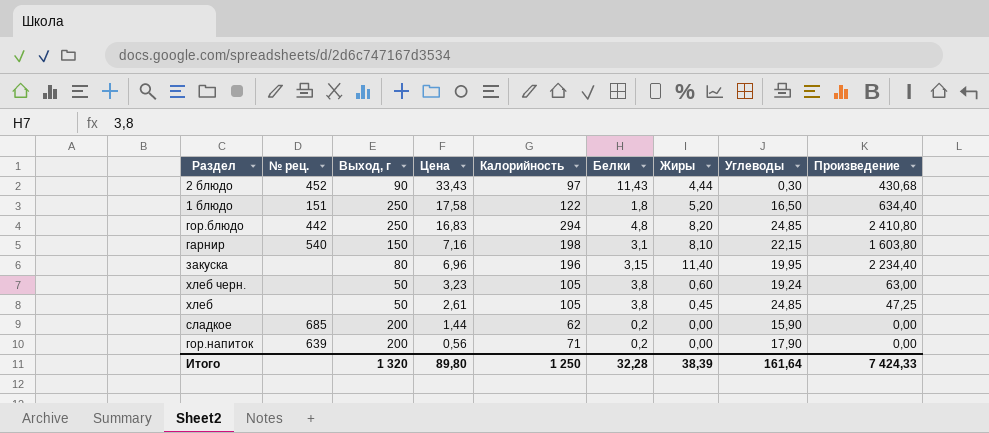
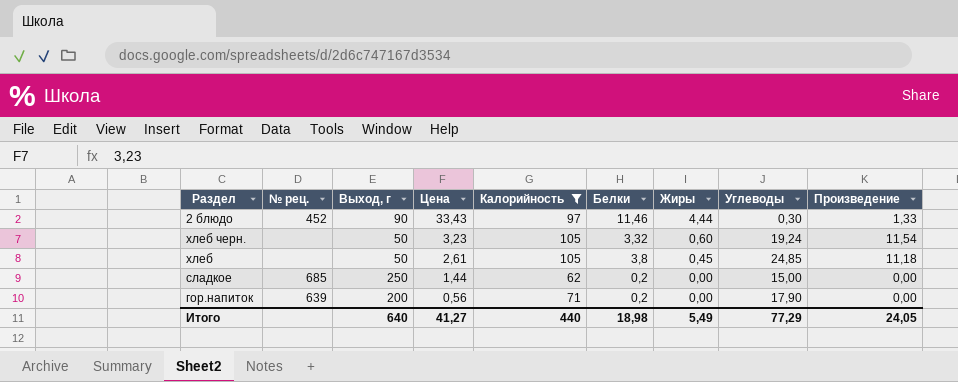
filter: none -> Калорийность <= 105
column Произведение | formula: [Калорийность] * [Жиры] -> [Жиры] * [Углеводы]
2 блюдо | Белки: 11,43 -> 11,46
хлеб черн. | Белки: 3,8 -> 3,32
сладкое | Выход, г: 200 -> 250
сладкое | Углеводы: 15,90 -> 15,00
Итого | Выход, г: 1 320 -> 640
Итого | Цена: 89,80 -> 41,27
Итого | Калорийность: 1 250 -> 440
Итого | Белки: 32,28 -> 18,98
Итого | Жиры: 38,39 -> 5,49
Итого | Углеводы: 161,64 -> 77,29
Итого | Произведение: 7 424,33 -> 24,05

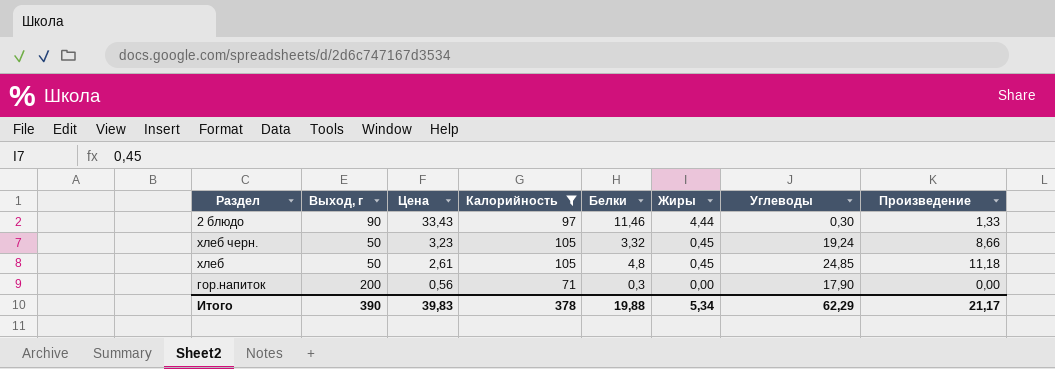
column № рец. | position: 2 -> none
row сладкое: 685 | 250 | 1,44 | 62 | 0,2 | 0,00 | 15,00 | 0,00 -> none
хлеб черн. | Жиры: 0,60 -> 0,45
хлеб черн. | Произведение: 11,54 -> 8,66
хлеб | Белки: 3,8 -> 4,8
гор.напиток | Белки: 0,2 -> 0,3
Итого | Выход, г: 640 -> 390
Итого | Цена: 41,27 -> 39,83
Итого | Калорийность: 440 -> 378
Итого | Белки: 18,98 -> 19,88
Итого | Жиры: 5,49 -> 5,34
Итого | Углеводы: 77,29 -> 62,29
Итого | Произведение: 24,05 -> 21,17

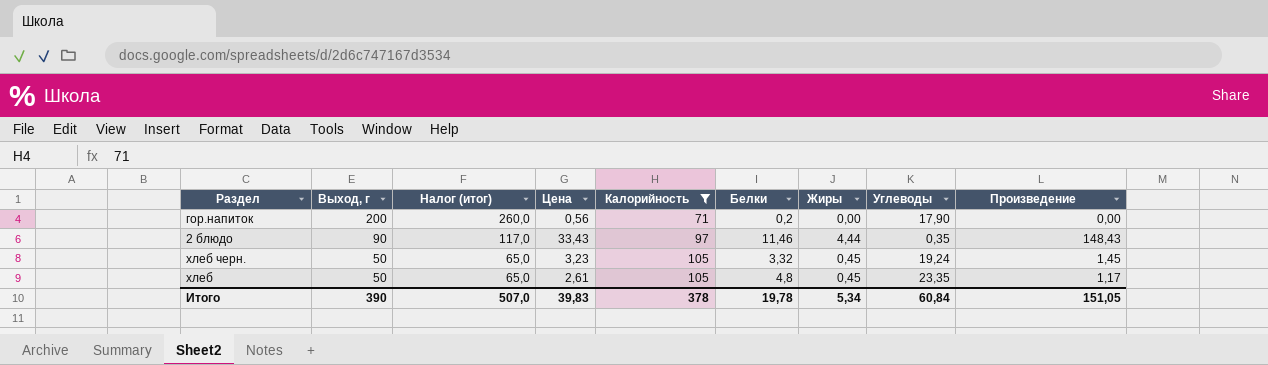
row order: Цена descending -> Выход, г descending
column Налог (итог) | formula: none -> [Выход, г] * 1,3
column Произведение | formula: [Жиры] * [Углеводы] -> [Цена] * [Жиры]
гор.напиток | Белки: 0,3 -> 0,2
2 блюдо | Углеводы: 0,30 -> 0,35
хлеб | Углеводы: 24,85 -> 23,35
Итого | Белки: 19,88 -> 19,78
Итого | Углеводы: 62,29 -> 60,84
Итого | Произведение: 21,17 -> 151,05

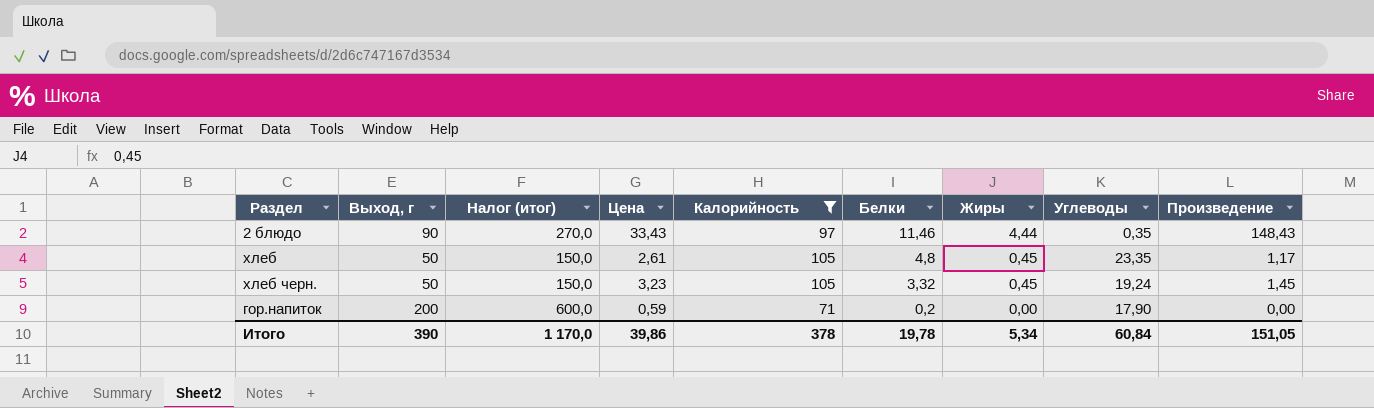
row order: Выход, г descending -> Белки descending
column Налог (итог) | formula: [Выход, г] * 1,3 -> [Выход, г] * 3
гор.напиток | Цена: 0,56 -> 0,59
Итого | Налог (итог): 507,0 -> 1 170,0
Итого | Цена: 39,83 -> 39,86

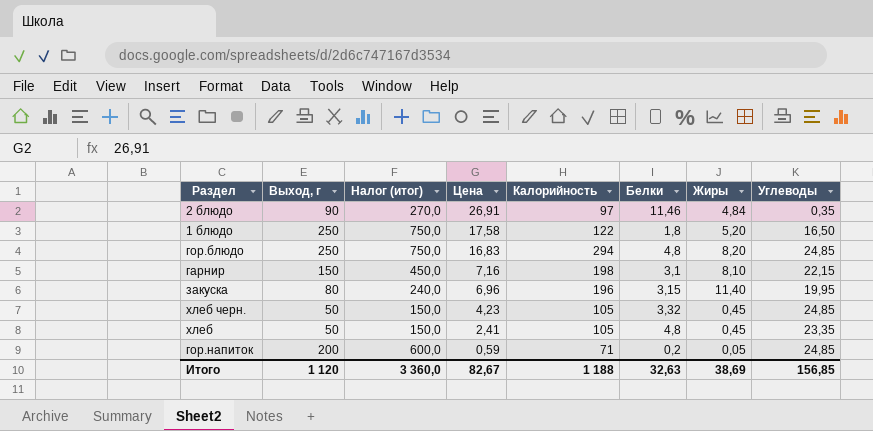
filter: Калорийность <= 105 -> none
row order: Белки descending -> Цена descending
column Произведение | formula: [Цена] * [Жиры] -> none
2 блюдо | Цена: 33,43 -> 26,91
2 блюдо | Жиры: 4,44 -> 4,84
хлеб черн. | Цена: 3,23 -> 4,23
хлеб черн. | Углеводы: 19,24 -> 24,85
хлеб | Цена: 2,61 -> 2,41
гор.напиток | Жиры: 0,00 -> 0,05
гор.напиток | Углеводы: 17,90 -> 24,85
Итого | Выход, г: 390 -> 1 120
Итого | Налог (итог): 1 170,0 -> 3 360,0
Итого | Цена: 39,86 -> 82,67
Итого | Калорийность: 378 -> 1 188
Итого | Белки: 19,78 -> 32,63
Итого | Жиры: 5,34 -> 38,69
Итого | Углеводы: 60,84 -> 156,85

